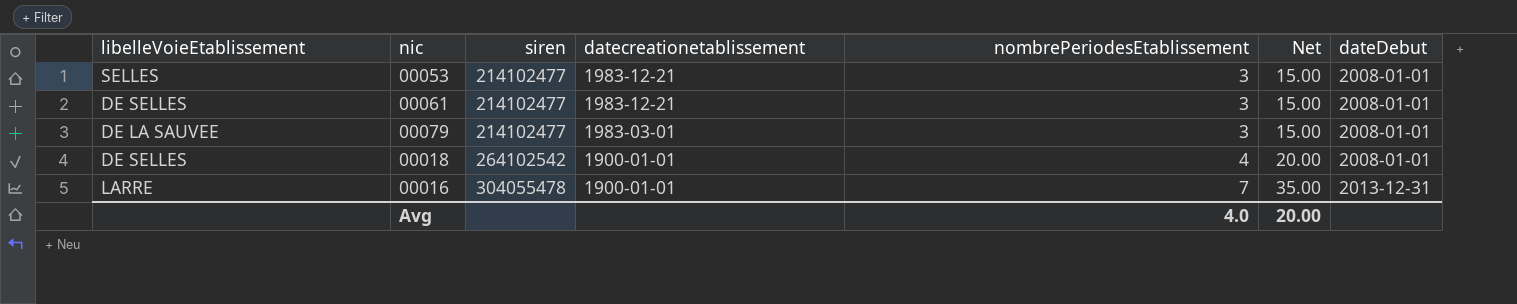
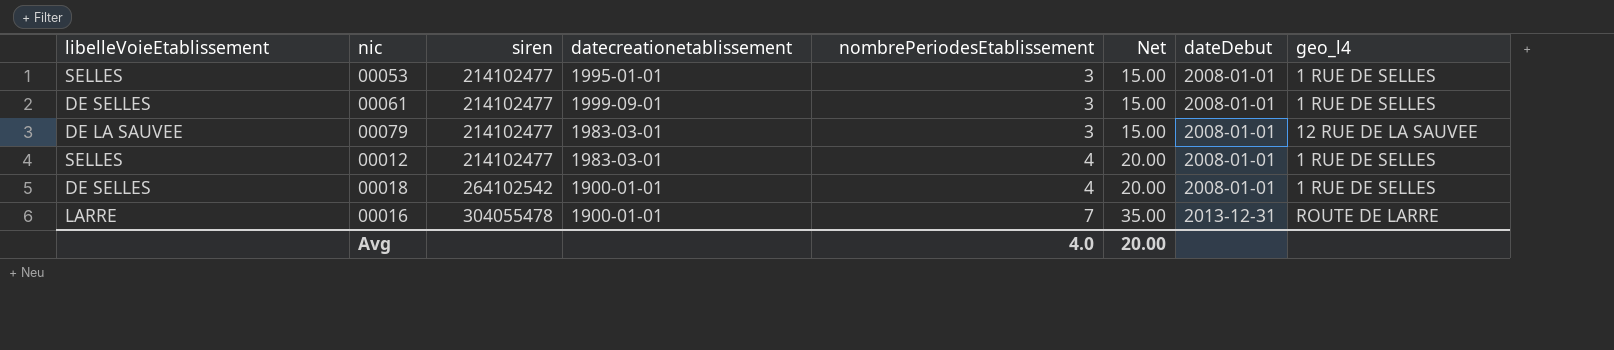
column geo_l4 | position: none -> 8
00053 | datecreationetablissement: 1983-12-21 -> 1995-01-01
00061 | datecreationetablissement: 1983-12-21 -> 1999-09-01
row 00012: none -> SELLES | 214102477 | 1983-03-01 | 4 | 20.00 | 2008-01-01 | 1 RUE DE SELLES

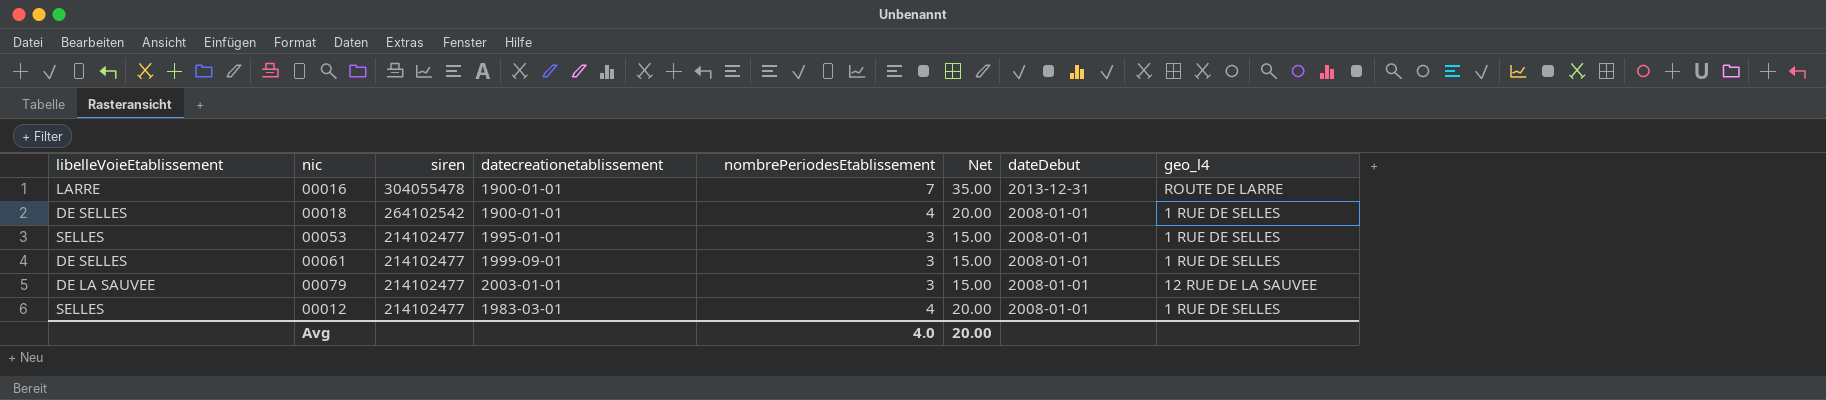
row order: siren ascending -> siren descending
00079 | datecreationetablissement: 1983-03-01 -> 2003-01-01

